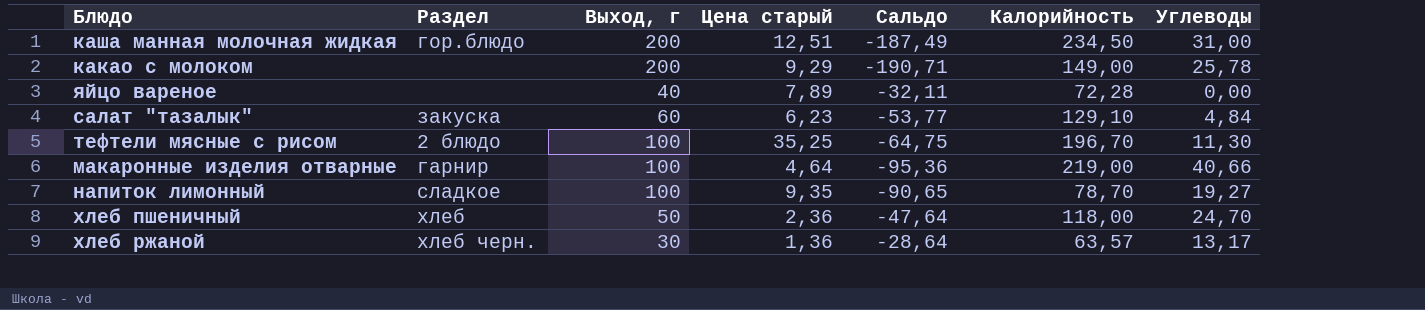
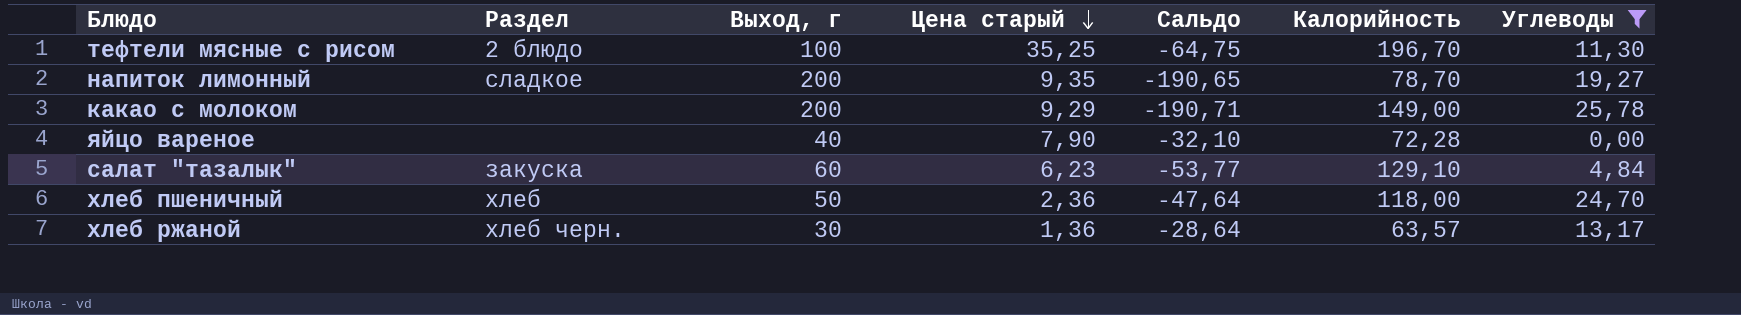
filter: none -> Углеводы <= 25,78
row order: none -> Цена старый descending
напиток лимонный | Выход, г: 100 -> 200
напиток лимонный | Сальдо: -90,65 -> -190,65
яйцо вареное | Цена старый: 7,89 -> 7,90
яйцо вареное | Сальдо: -32,11 -> -32,10

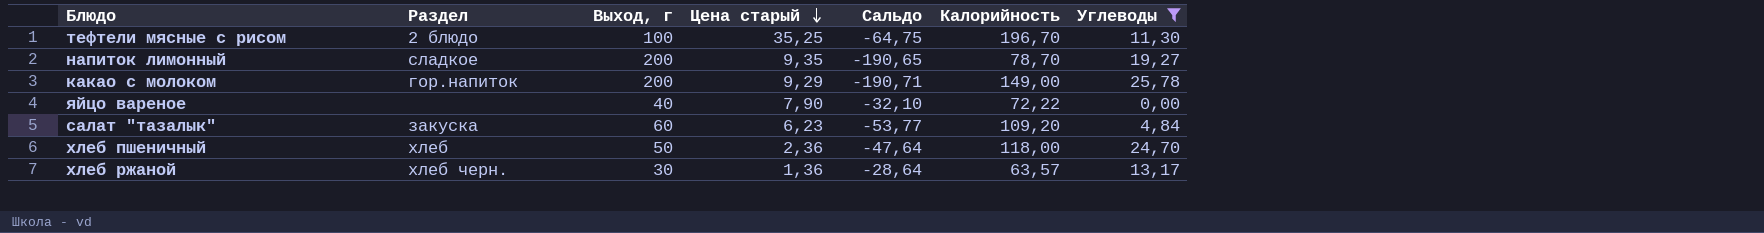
какао с молоком | Раздел: none -> гор.напиток
яйцо вареное | Калорийность: 72,28 -> 72,22
салат "тазалык" | Калорийность: 129,10 -> 109,20

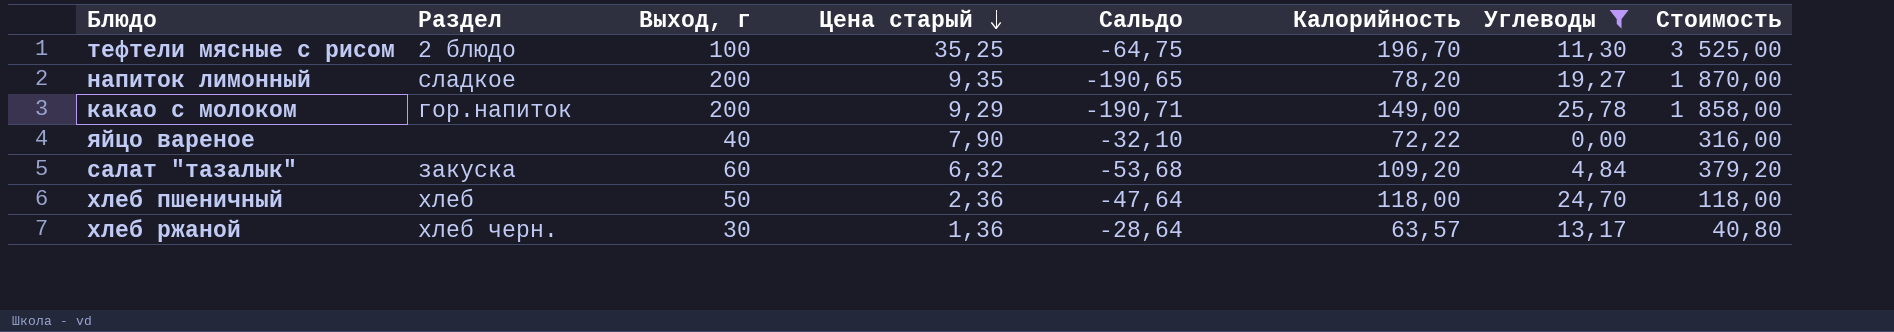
column Стоимость | formula: none -> [Выход, г] * [Цена старый]
напиток лимонный | Калорийность: 78,70 -> 78,20
салат "тазалык" | Цена старый: 6,23 -> 6,32
салат "тазалык" | Сальдо: -53,77 -> -53,68

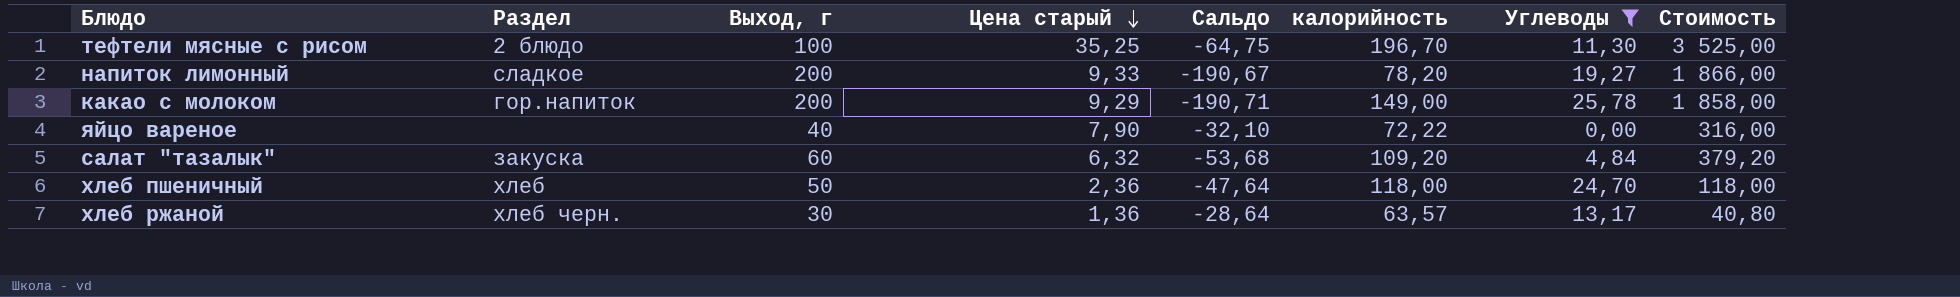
column name: Калорийность -> калорийность
напиток лимонный | Цена старый: 9,35 -> 9,33
напиток лимонный | Сальдо: -190,65 -> -190,67
напиток лимонный | Стоимость: 1 870,00 -> 1 866,00

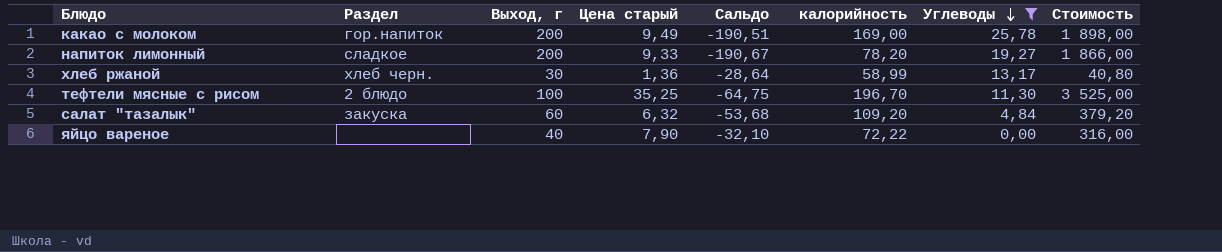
row order: Цена старый descending -> Углеводы descending
row хлеб пшеничный: хлеб | 50 | 2,36 | -47,64 | 118,00 | 24,70 | 118,00 -> none
какао с молоком | Цена старый: 9,29 -> 9,49
какао с молоком | Сальдо: -190,71 -> -190,51
какао с молоком | калорийность: 149,00 -> 169,00
какао с молоком | Стоимость: 1 858,00 -> 1 898,00
хлеб ржаной | калорийность: 63,57 -> 58,99

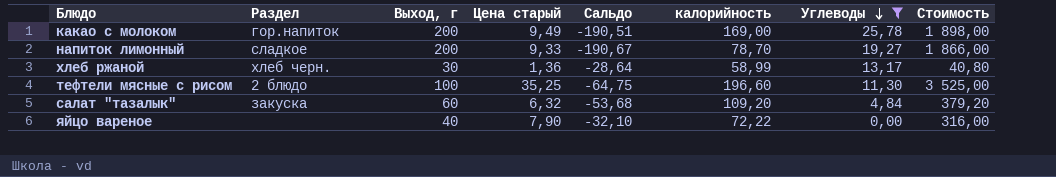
напиток лимонный | калорийность: 78,20 -> 78,70
тефтели мясные с рисом | калорийность: 196,70 -> 196,60

